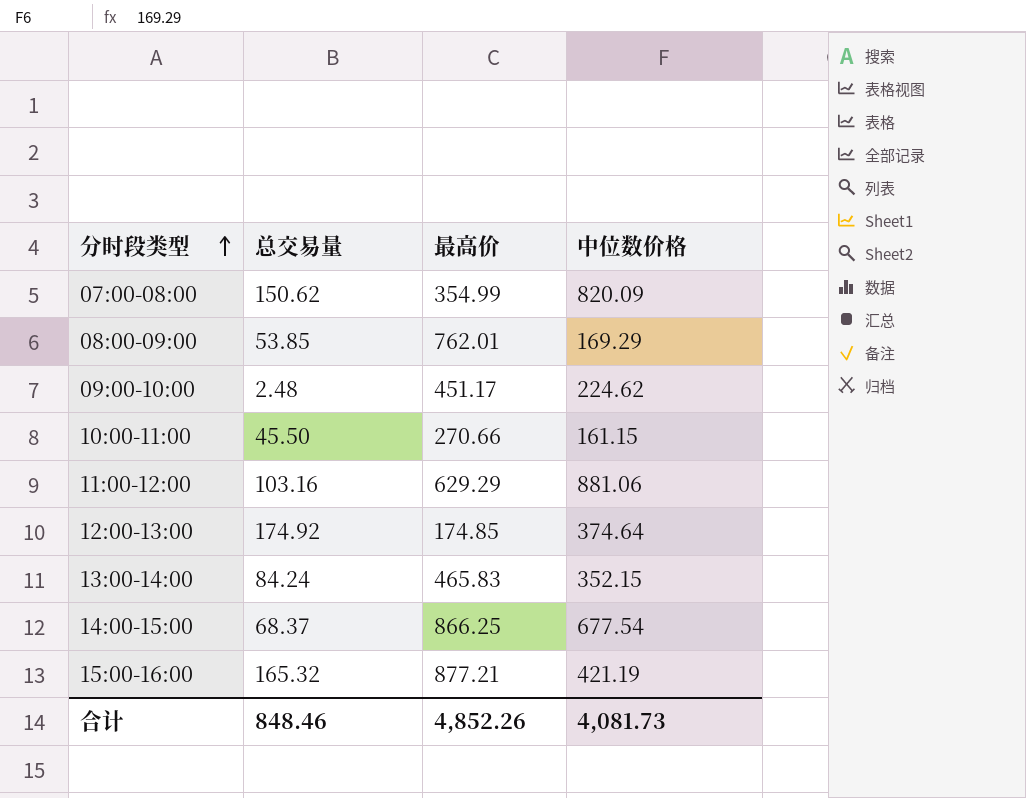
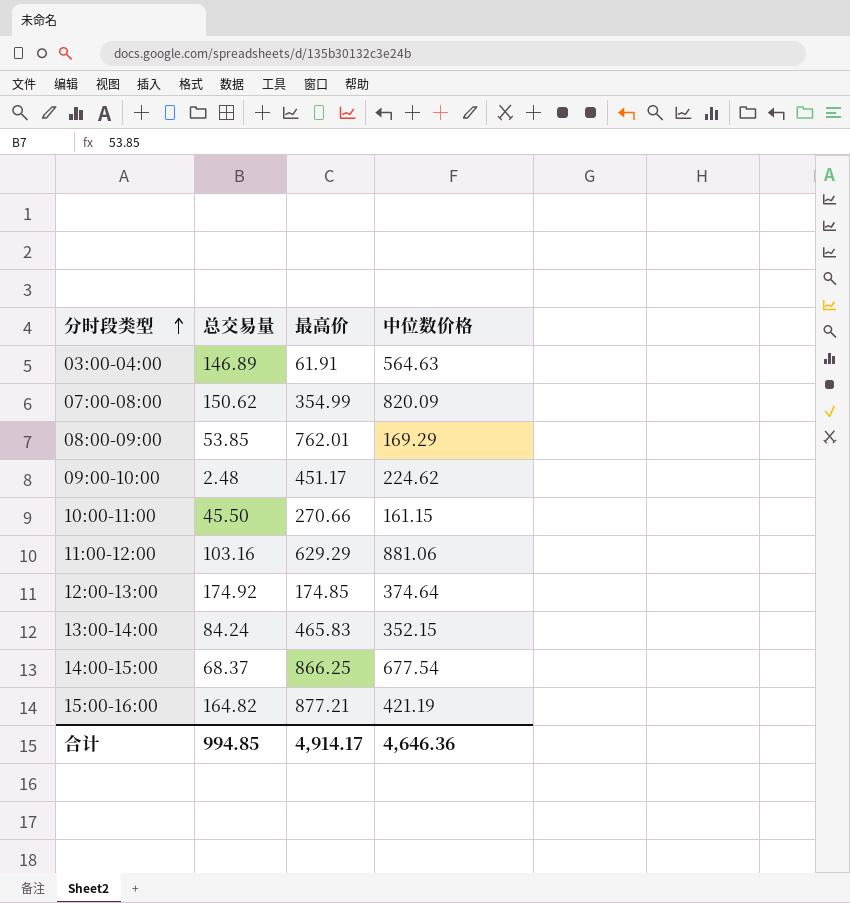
row 03:00-04:00: none -> 146.89 | 61.91 | 564.63
15:00-16:00 | 总交易量: 165.32 -> 164.82
合计 | 总交易量: 848.46 -> 994.85
合计 | 最高价: 4,852.26 -> 4,914.17
合计 | 中位数价格: 4,081.73 -> 4,646.36

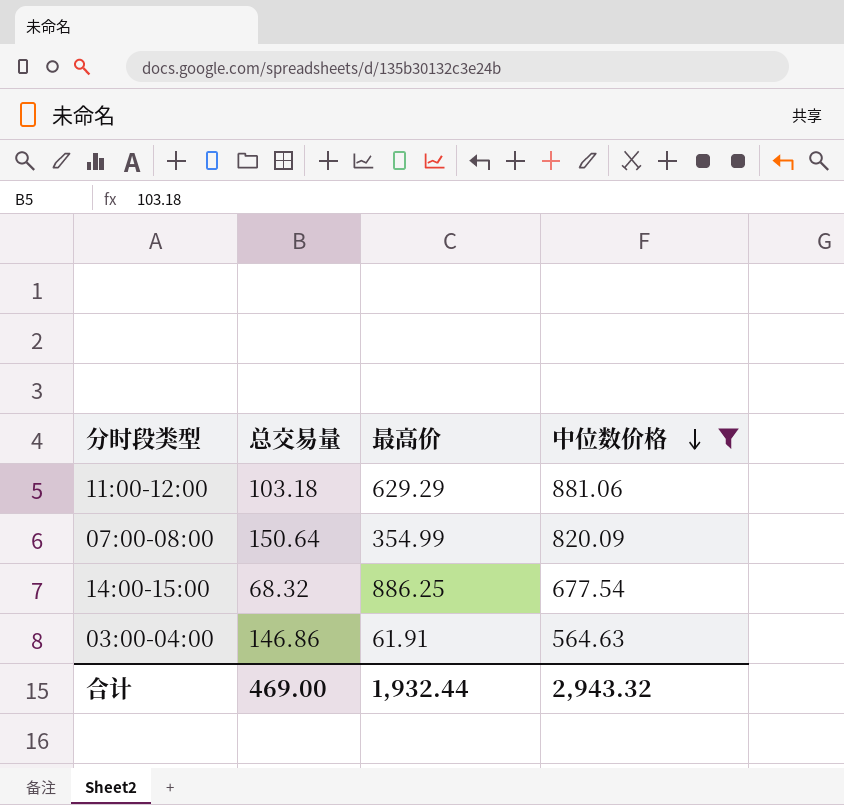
filter: none -> 中位数价格 >= 564.63
row order: 分时段类型 ascending -> 中位数价格 descending
11:00-12:00 | 总交易量: 103.16 -> 103.18
07:00-08:00 | 总交易量: 150.62 -> 150.64
14:00-15:00 | 总交易量: 68.37 -> 68.32
14:00-15:00 | 最高价: 866.25 -> 886.25
03:00-04:00 | 总交易量: 146.89 -> 146.86
合计 | 总交易量: 994.85 -> 469.00
合计 | 最高价: 4,914.17 -> 1,932.44
合计 | 中位数价格: 4,646.36 -> 2,943.32

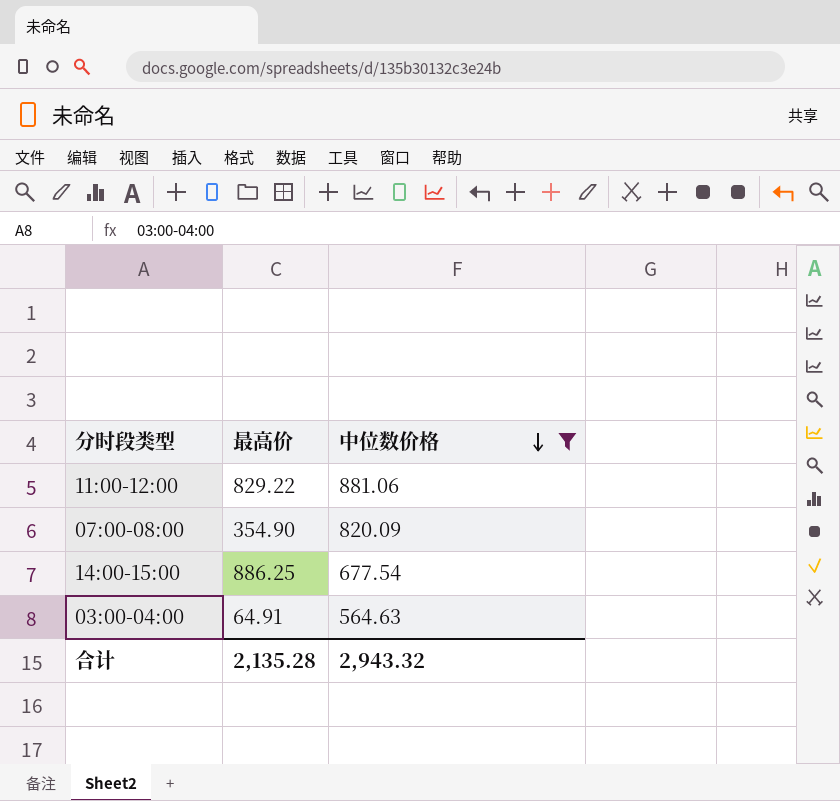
column 总交易量 | position: 2 -> none
11:00-12:00 | 最高价: 629.29 -> 829.22
07:00-08:00 | 最高价: 354.99 -> 354.90
03:00-04:00 | 最高价: 61.91 -> 64.91
合计 | 最高价: 1,932.44 -> 2,135.28

